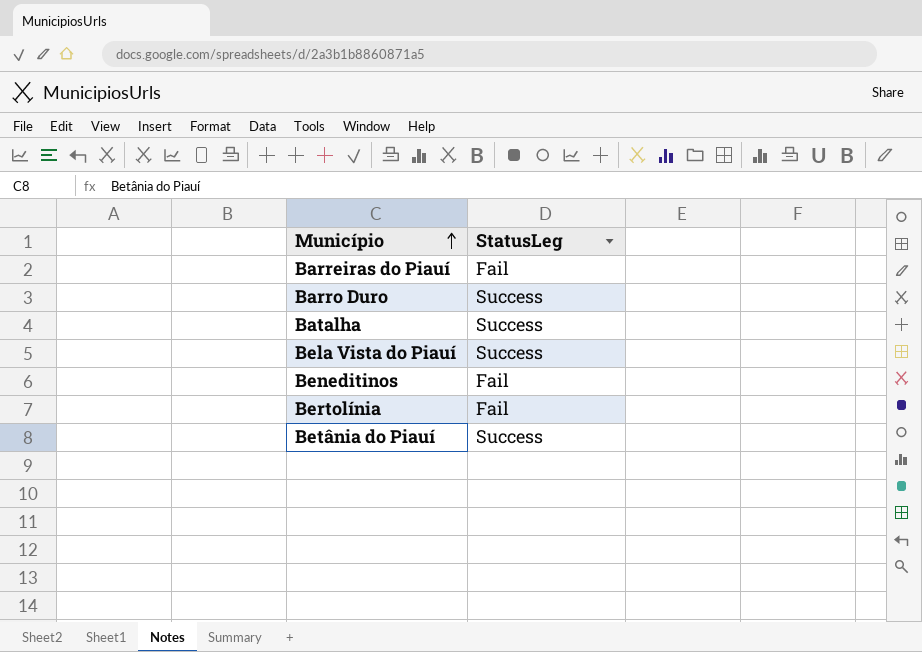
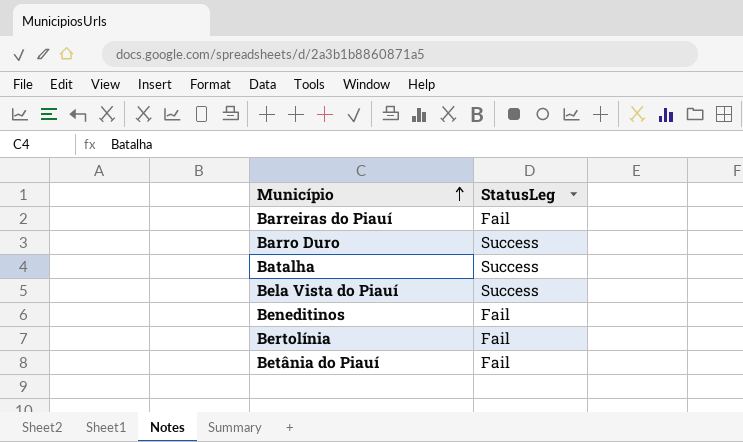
Betânia do Piauí | StatusLeg: Success -> Fail

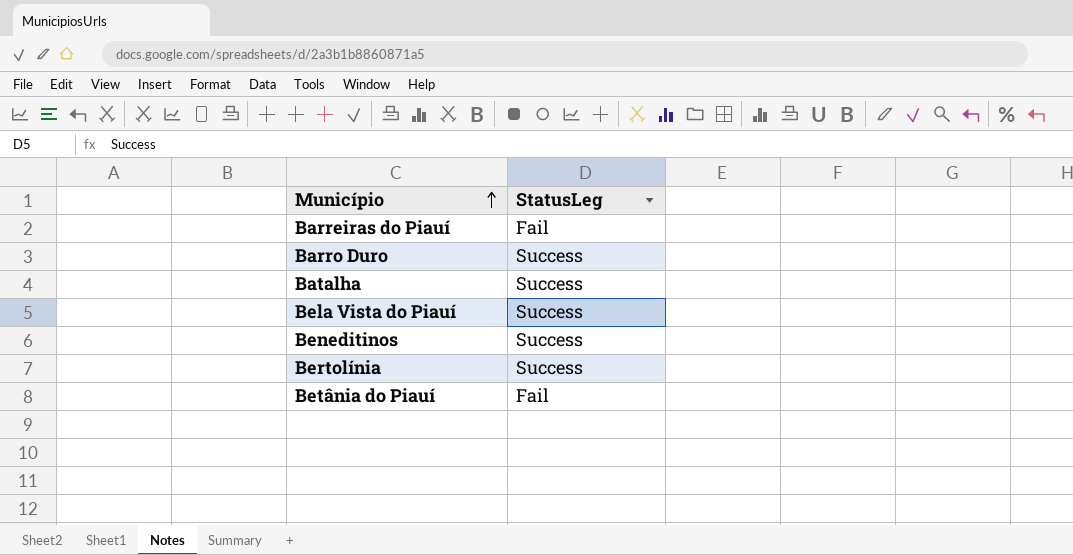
Beneditinos | StatusLeg: Fail -> Success
Bertolínia | StatusLeg: Fail -> Success

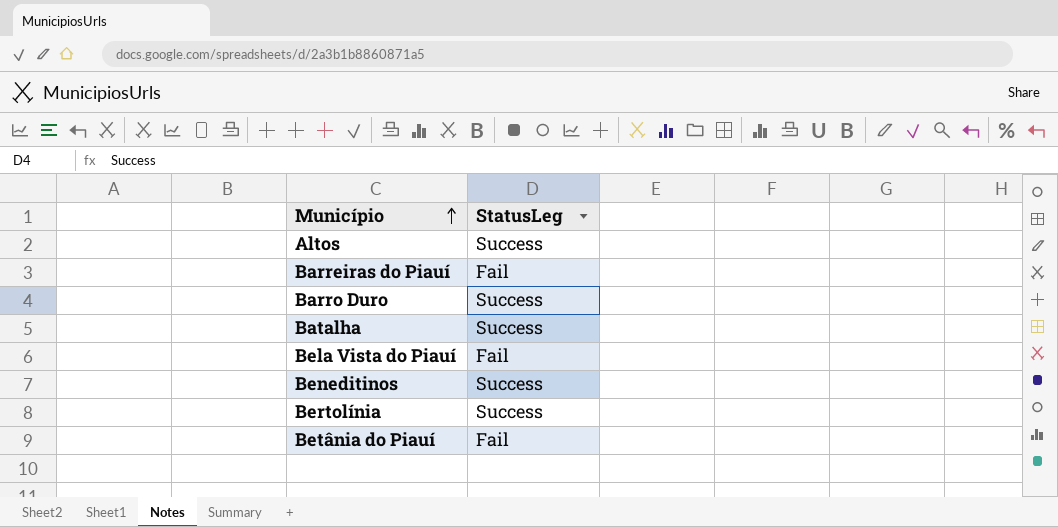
row Altos: none -> Success
Bela Vista do Piauí | StatusLeg: Success -> Fail

